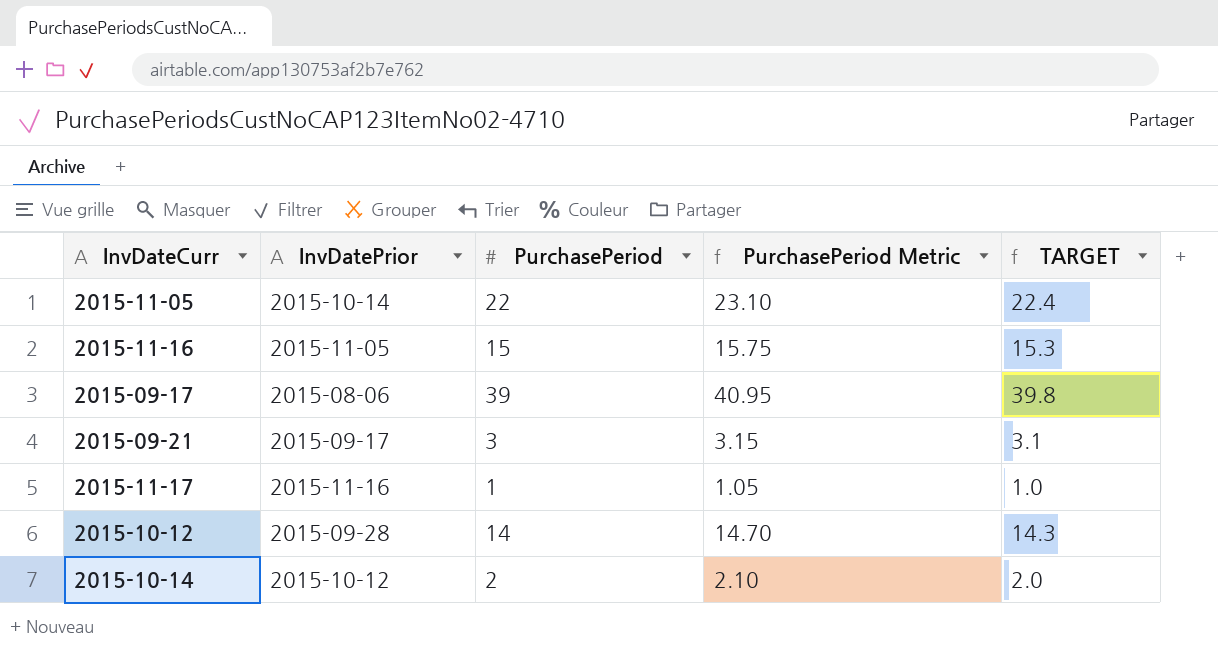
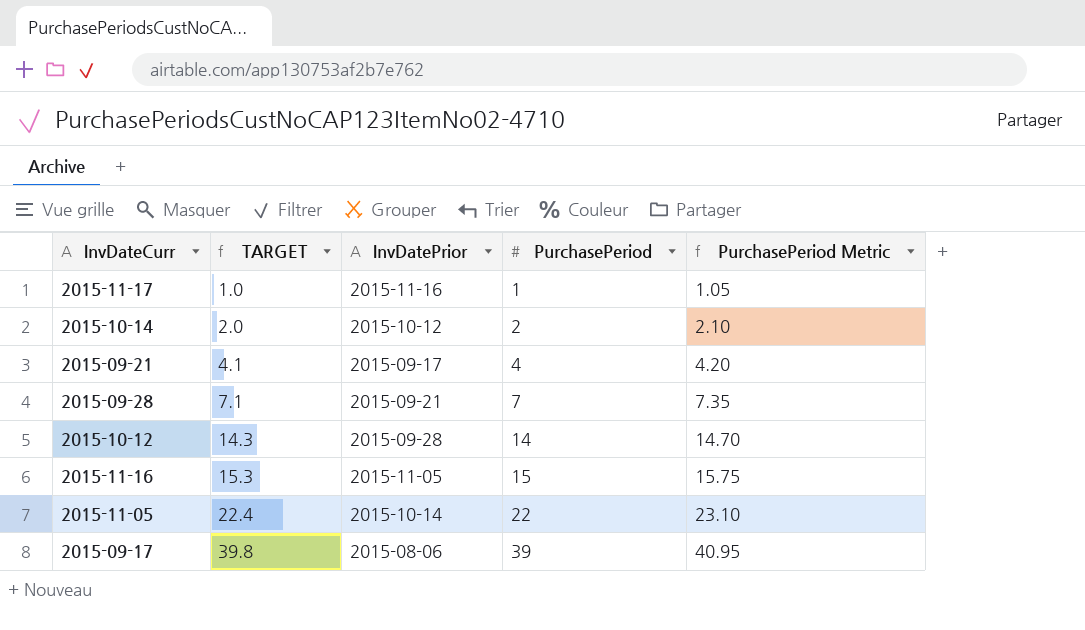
row order: none -> TARGET ascending
column TARGET | position: 5 -> 2
2015-09-21 | TARGET: 3.1 -> 4.1
2015-09-21 | PurchasePeriod: 3 -> 4
2015-09-21 | PurchasePeriod Metric: 3.15 -> 4.20
row 2015-09-28: none -> 7.1 | 2015-09-21 | 7 | 7.35

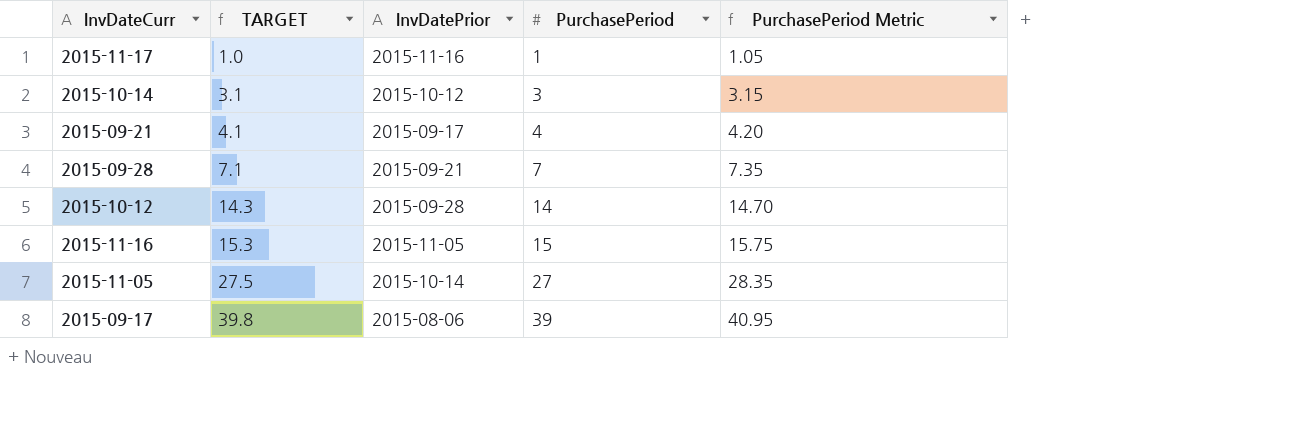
2015-10-14 | TARGET: 2.0 -> 3.1
2015-10-14 | PurchasePeriod: 2 -> 3
2015-10-14 | PurchasePeriod Metric: 2.10 -> 3.15
2015-11-05 | TARGET: 22.4 -> 27.5
2015-11-05 | PurchasePeriod: 22 -> 27
2015-11-05 | PurchasePeriod Metric: 23.10 -> 28.35

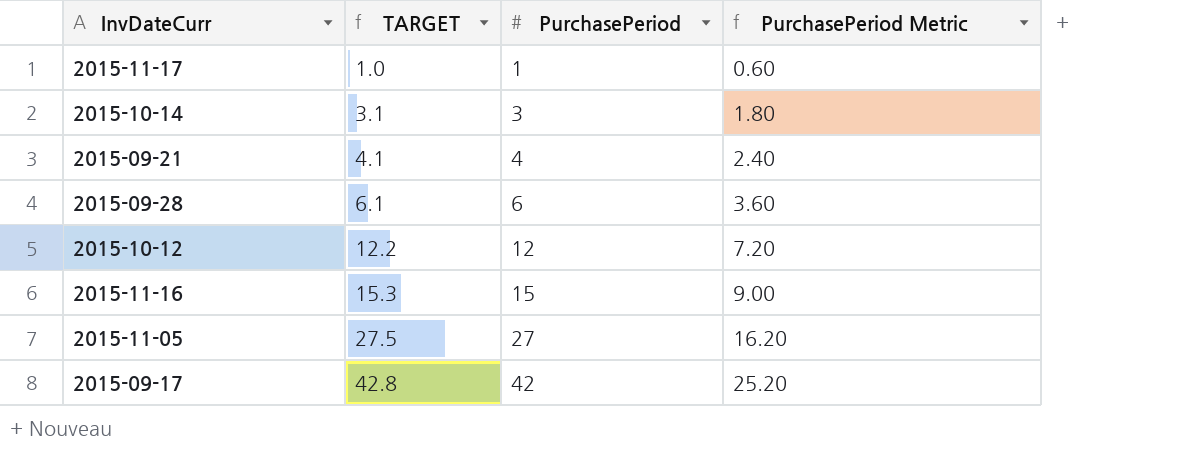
column InvDatePrior | position: 3 -> none
column PurchasePeriod Metric | formula: [PurchasePeriod] * 1.05 -> [PurchasePeriod] * 0.6
2015-09-28 | TARGET: 7.1 -> 6.1
2015-09-28 | PurchasePeriod: 7 -> 6
2015-10-12 | TARGET: 14.3 -> 12.2
2015-10-12 | PurchasePeriod: 14 -> 12
2015-09-17 | TARGET: 39.8 -> 42.8
2015-09-17 | PurchasePeriod: 39 -> 42

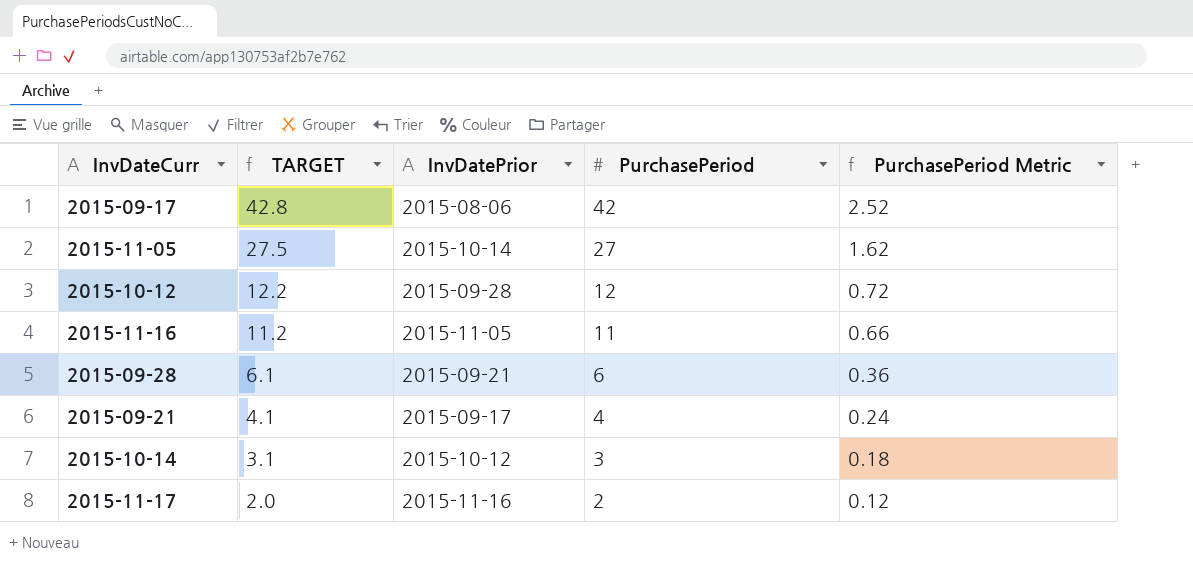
row order: TARGET ascending -> TARGET descending
column InvDatePrior | position: none -> 3
column PurchasePeriod Metric | formula: [PurchasePeriod] * 0.6 -> [PurchasePeriod] * 0.06
2015-11-16 | TARGET: 15.3 -> 11.2
2015-11-16 | PurchasePeriod: 15 -> 11
2015-11-17 | TARGET: 1.0 -> 2.0
2015-11-17 | PurchasePeriod: 1 -> 2

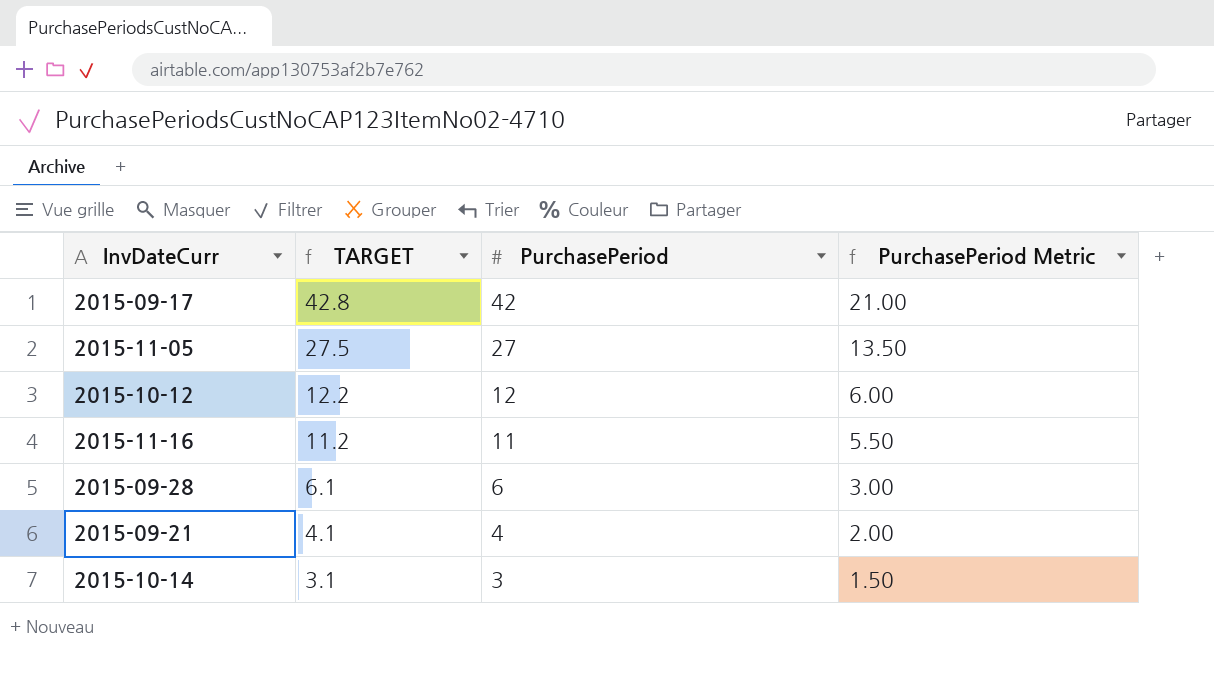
column InvDatePrior | position: 3 -> none
column PurchasePeriod Metric | formula: [PurchasePeriod] * 0.06 -> [PurchasePeriod] * 0.5
row 2015-11-17: 2.0 | 2015-11-16 | 2 | 0.12 -> none

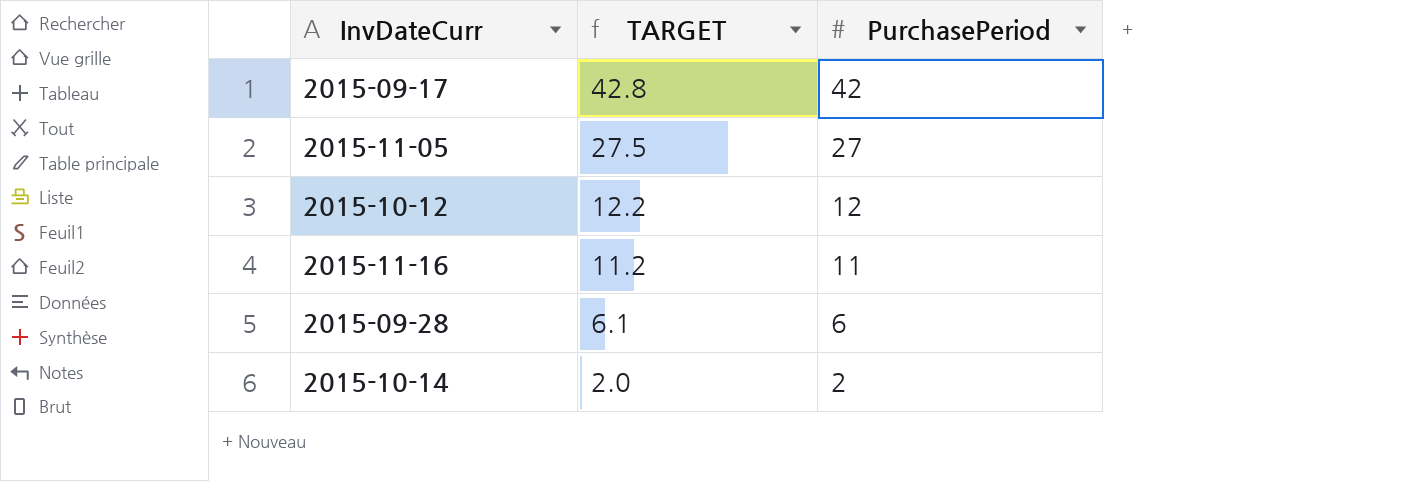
column PurchasePeriod Metric | formula: [PurchasePeriod] * 0.5 -> none
row 2015-09-21: 4.1 | 4 | 2.00 -> none
2015-10-14 | TARGET: 3.1 -> 2.0
2015-10-14 | PurchasePeriod: 3 -> 2

